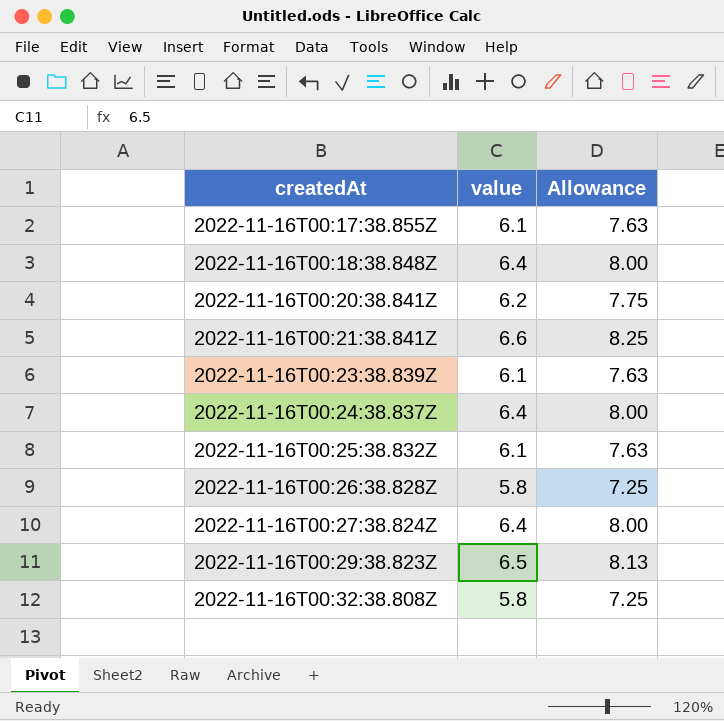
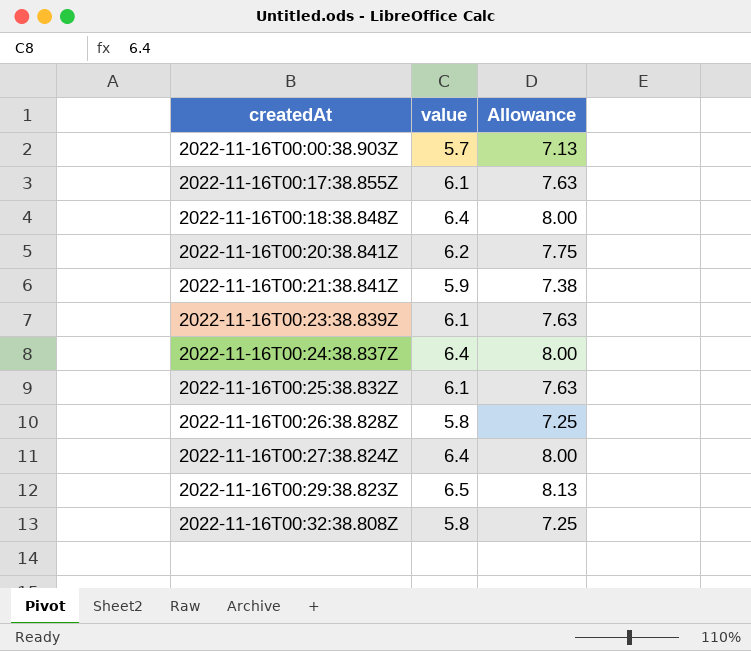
row 2022-11-16T00:00:38.903Z: none -> 5.7 | 7.13
2022-11-16T00:21:38.841Z | value: 6.6 -> 5.9
2022-11-16T00:21:38.841Z | Allowance: 8.25 -> 7.38

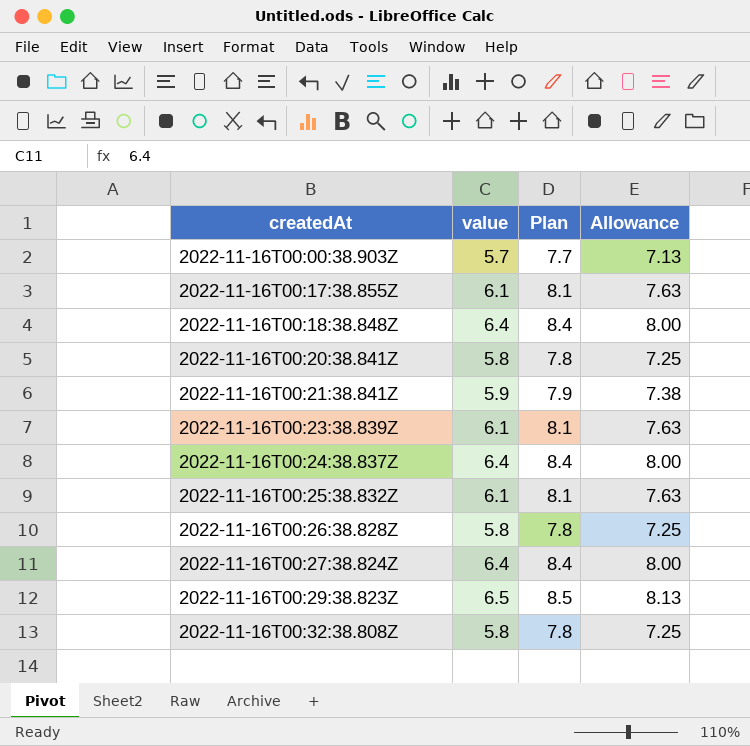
column Plan | formula: none -> [value] + 2
2022-11-16T00:20:38.841Z | value: 6.2 -> 5.8
2022-11-16T00:20:38.841Z | Allowance: 7.75 -> 7.25

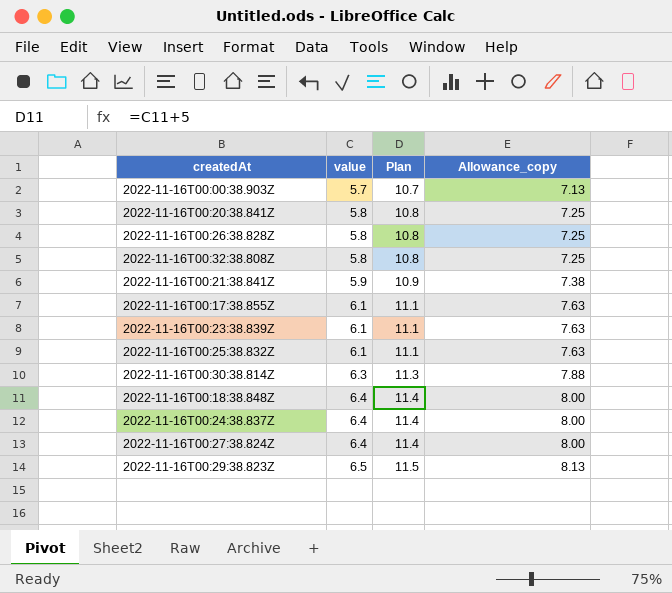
row order: createdAt ascending -> value ascending
column Plan | formula: [value] + 2 -> [value] + 5
column name: Allowance -> Allowance_copy
row 2022-11-16T00:30:38.814Z: none -> 6.3 | 11.3 | 7.88

